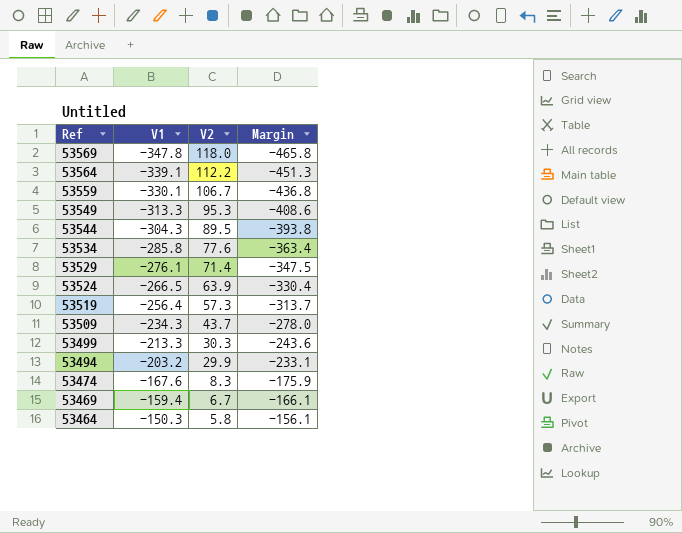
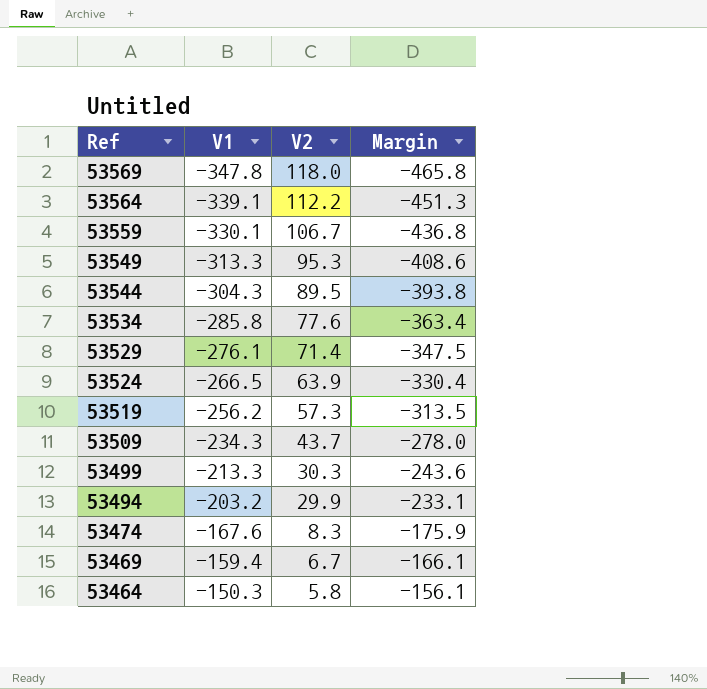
53519 | V1: -256.4 -> -256.2
53519 | Margin: -313.7 -> -313.5

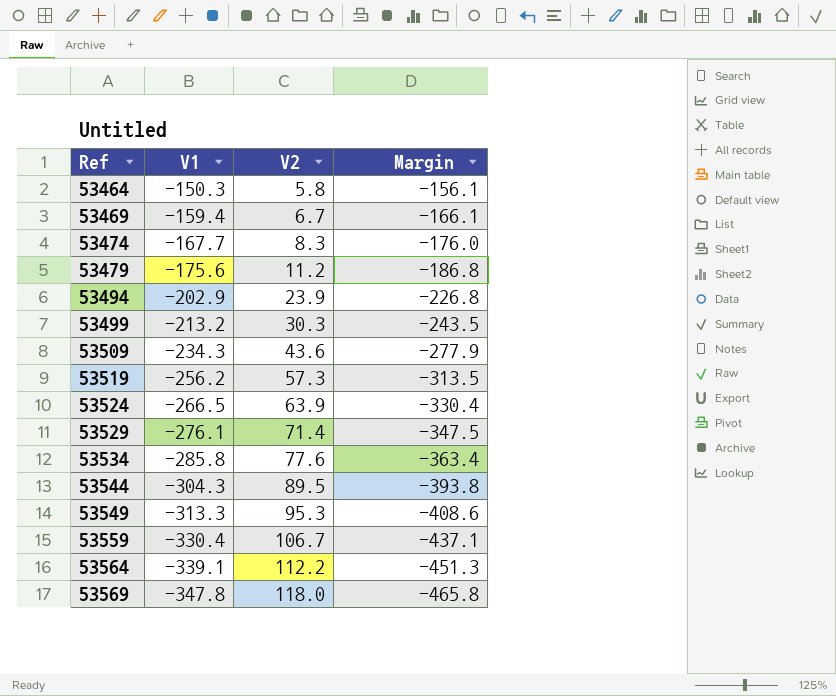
row order: Ref descending -> Ref ascending
53474 | V1: -167.6 -> -167.7
53474 | Margin: -175.9 -> -176.0
row 53479: none -> -175.6 | 11.2 | -186.8
53494 | V1: -203.2 -> -202.9
53494 | V2: 29.9 -> 23.9
53494 | Margin: -233.1 -> -226.8
53499 | V1: -213.3 -> -213.2
53499 | Margin: -243.6 -> -243.5
53509 | V2: 43.7 -> 43.6
53509 | Margin: -278.0 -> -277.9
53559 | V1: -330.1 -> -330.4
53559 | Margin: -436.8 -> -437.1

